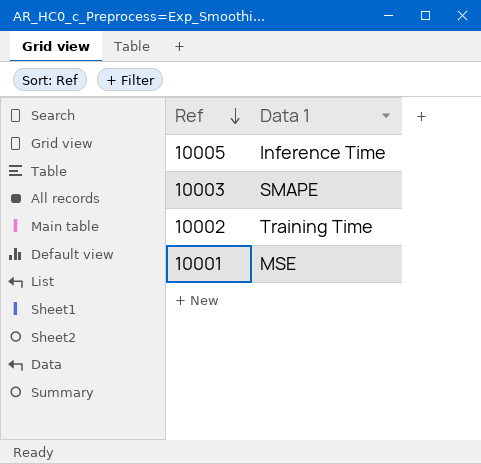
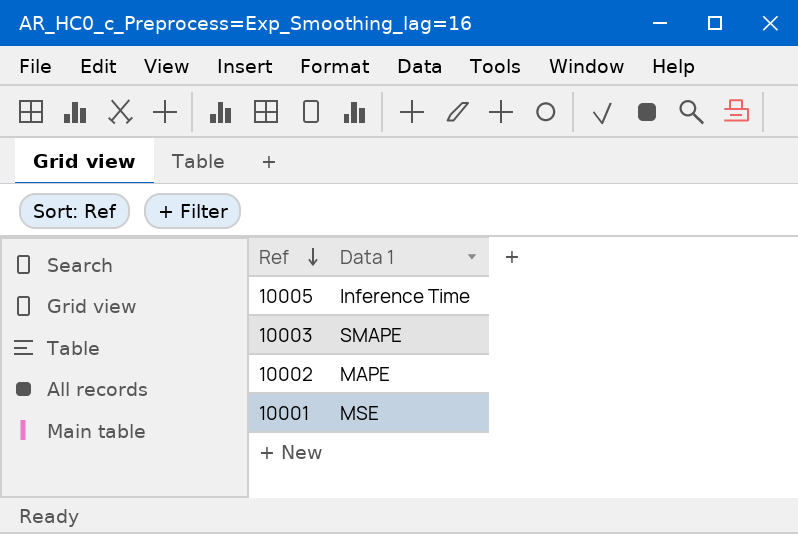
10002 | Data 1: Training Time -> MAPE

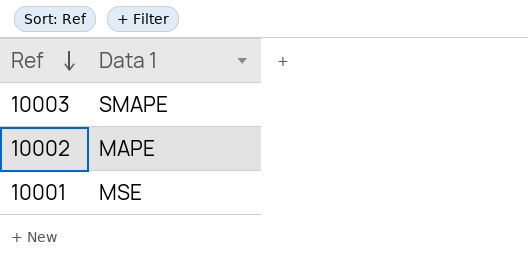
row 10005: Inference Time -> none

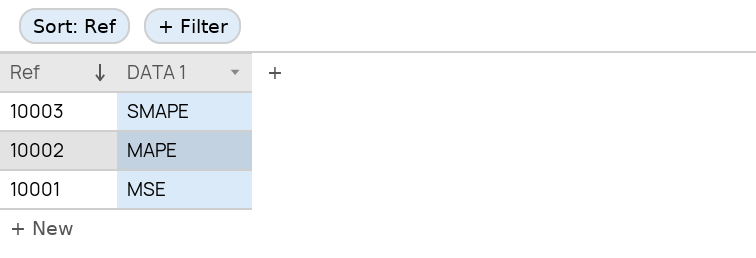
column name: Data 1 -> DATA 1

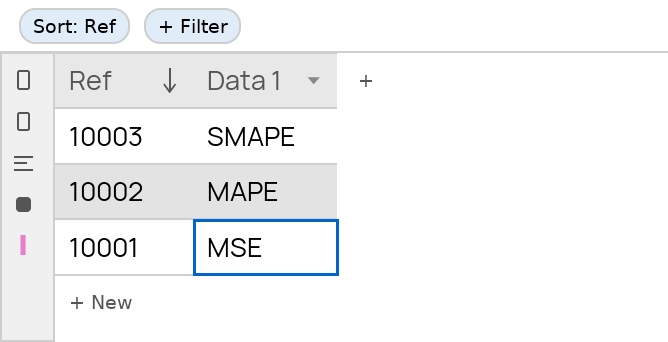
column name: DATA 1 -> Data 1

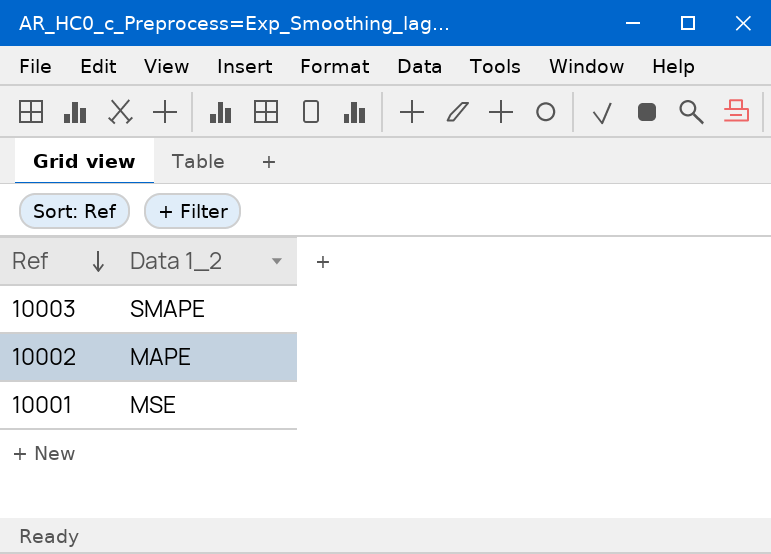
column name: Data 1 -> Data 1_2

